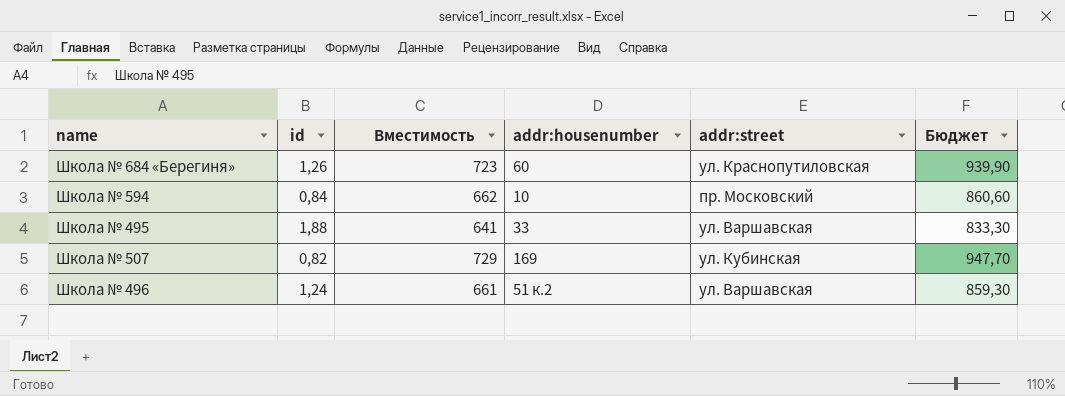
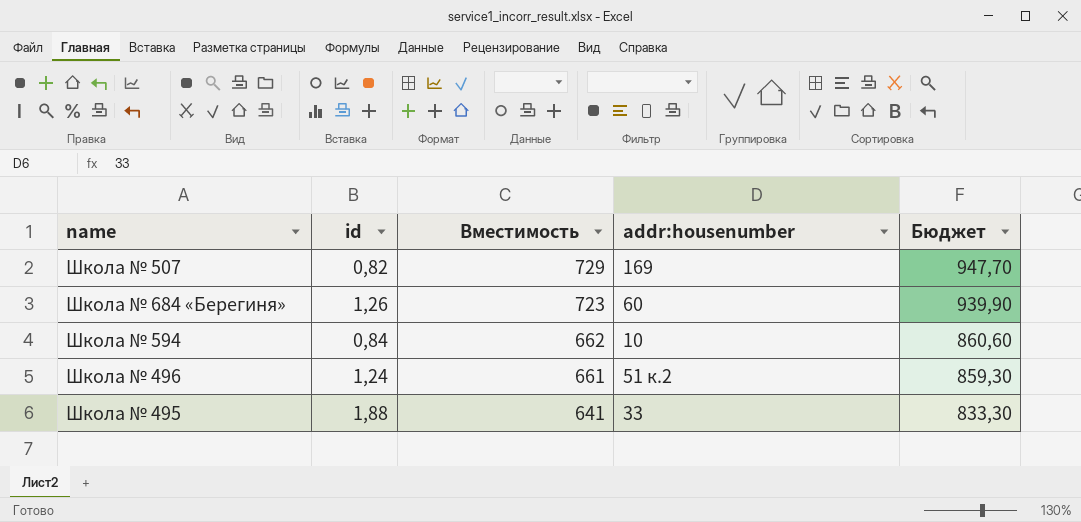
row order: none -> Вместимость descending
column addr:street | position: 5 -> none

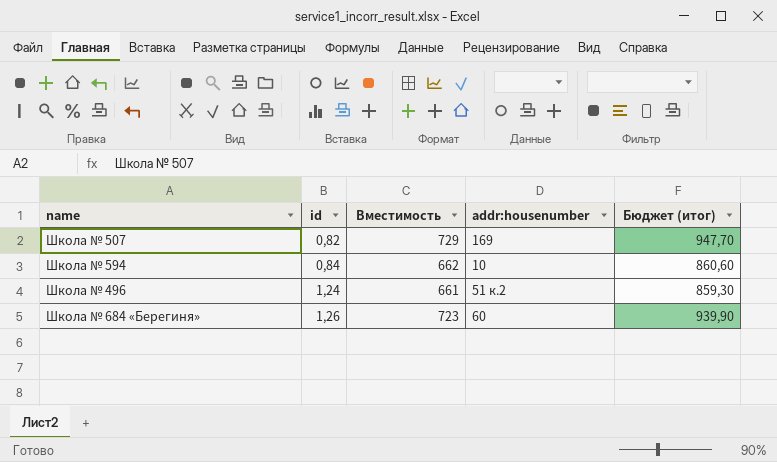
row order: Вместимость descending -> id ascending
column name: Бюджет -> Бюджет (итог)
row Школа № 495: 1,88 | 641 | 33 | 833,30 -> none

